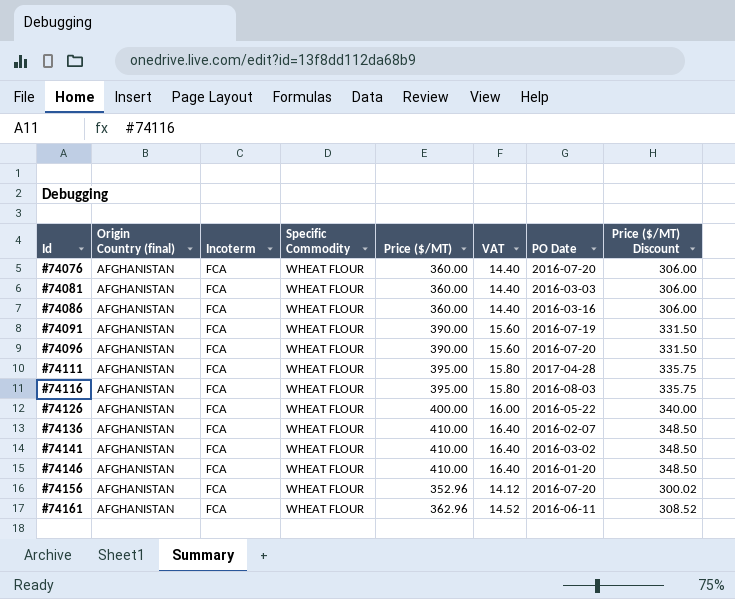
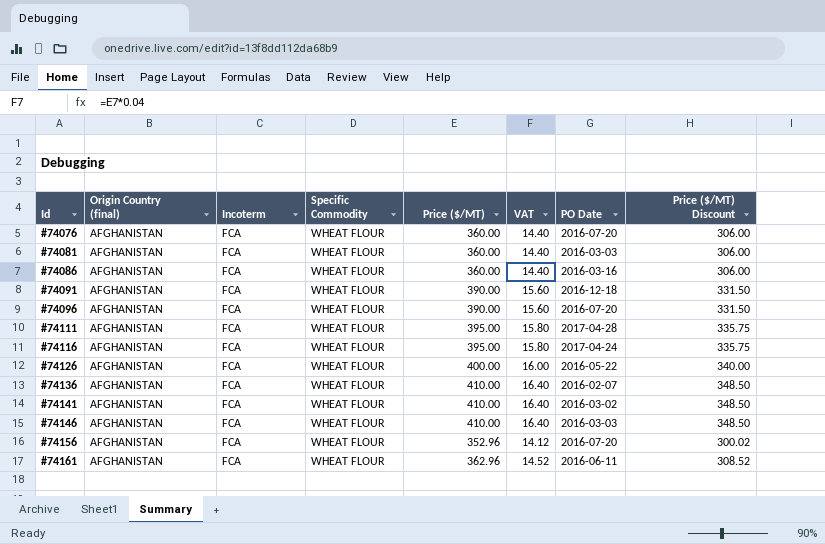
#74091 | PO Date: 2016-07-19 -> 2016-12-18
#74116 | PO Date: 2016-08-03 -> 2017-04-24
#74146 | PO Date: 2016-01-20 -> 2016-03-03

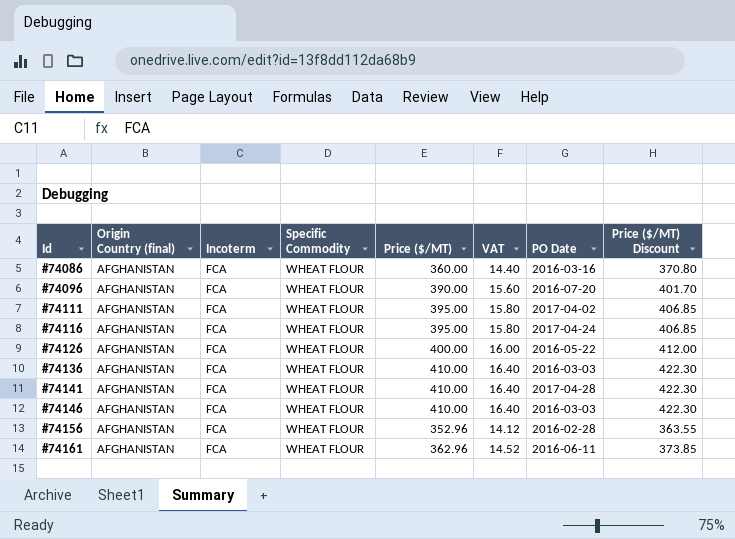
column Price ($/MT) Discount | formula: [Price ($/MT)] * 0.85 -> [Price ($/MT)] * 1.03
row #74076: AFGHANISTAN | FCA | WHEAT FLOUR | 360.00 | 14.40 | 2016-07-20 | 306.00 -> none
row #74081: AFGHANISTAN | FCA | WHEAT FLOUR | 360.00 | 14.40 | 2016-03-03 | 306.00 -> none
row #74091: AFGHANISTAN | FCA | WHEAT FLOUR | 390.00 | 15.60 | 2016-12-18 | 331.50 -> none
#74111 | PO Date: 2017-04-28 -> 2017-04-02
#74136 | PO Date: 2016-02-07 -> 2016-03-03
#74141 | PO Date: 2016-03-02 -> 2017-04-28
#74156 | PO Date: 2016-07-20 -> 2016-02-28

